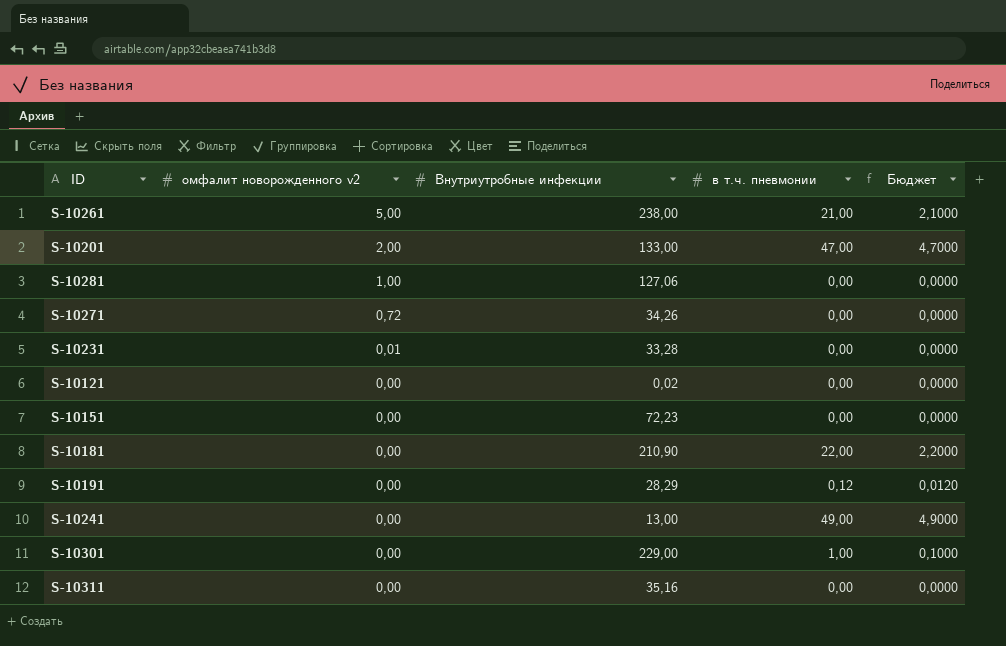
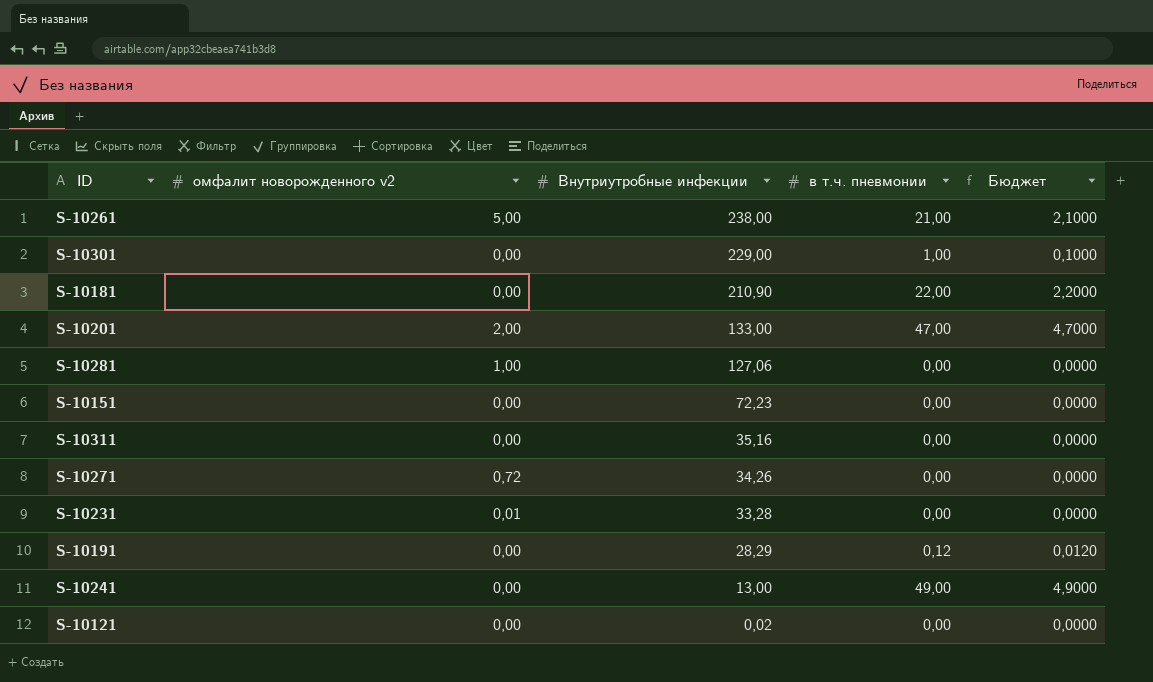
row order: омфалит новорожденного v2 descending -> Внутриутробные инфекции descending

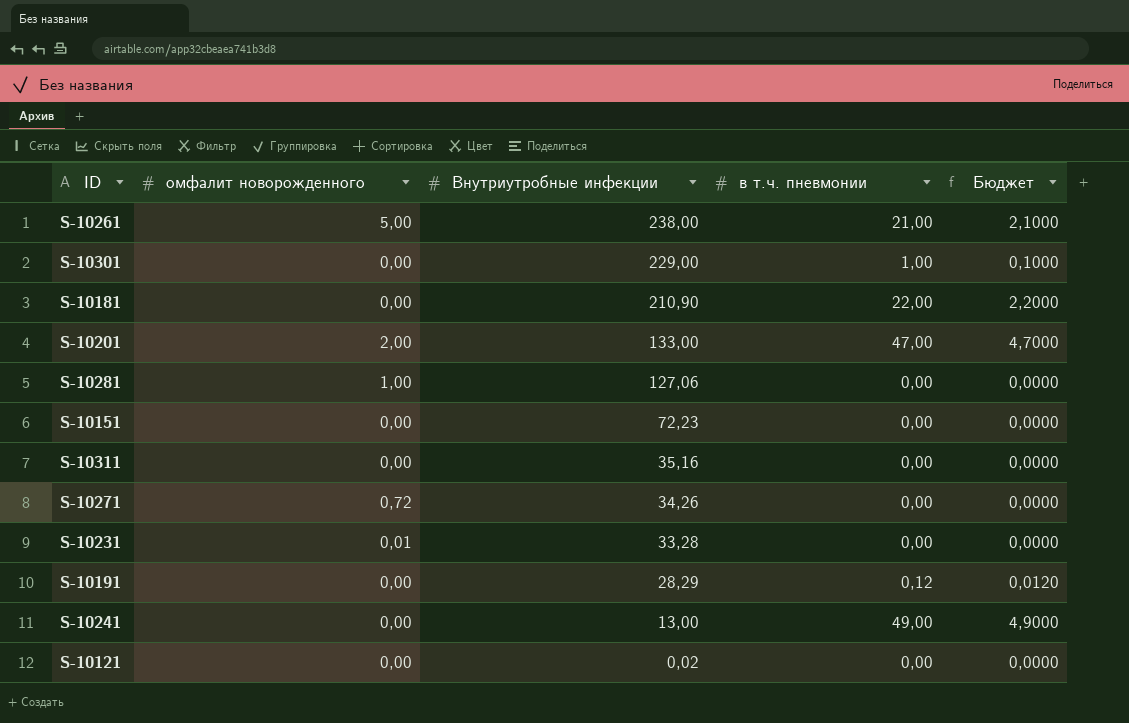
column name: омфалит новорожденного v2 -> омфалит новорожденного

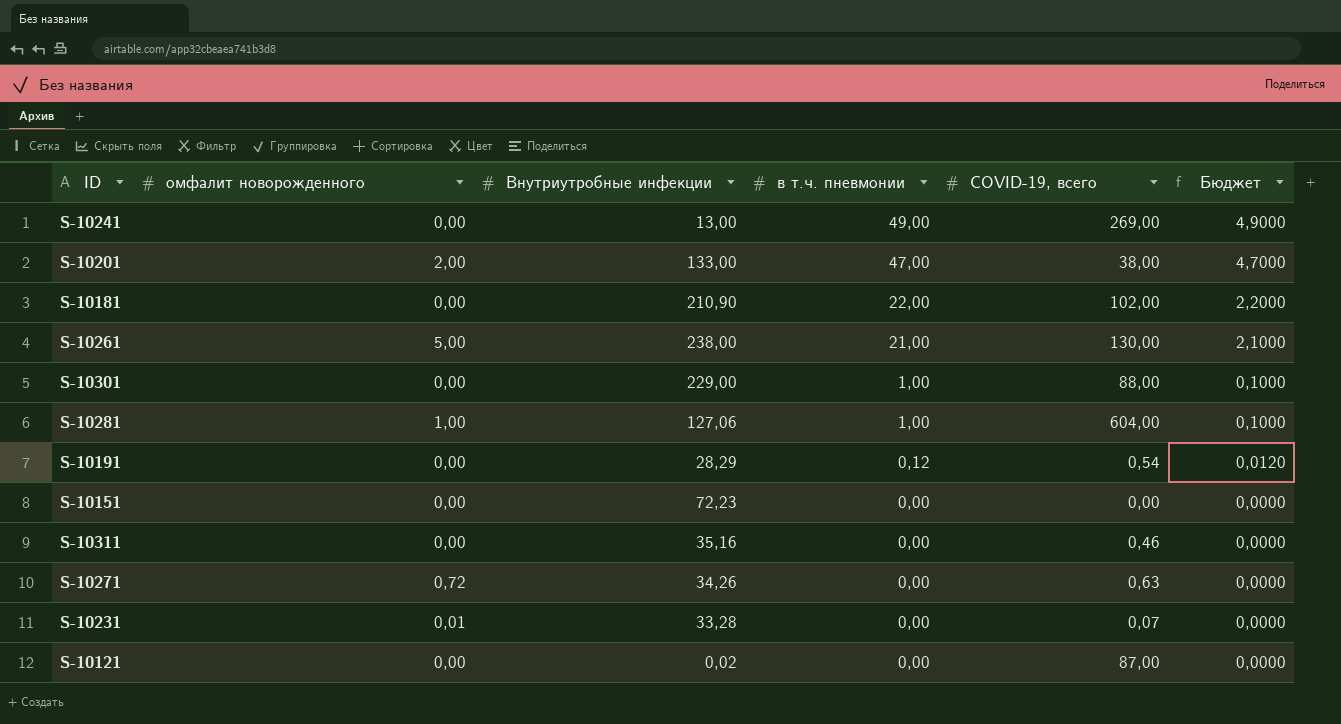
row order: Внутриутробные инфекции descending -> в т.ч. пневмонии descending
column COVID-19, всего | position: none -> 5
S-10281 | в т.ч. пневмонии: 0,00 -> 1,00
S-10281 | Бюджет: 0,0000 -> 0,1000

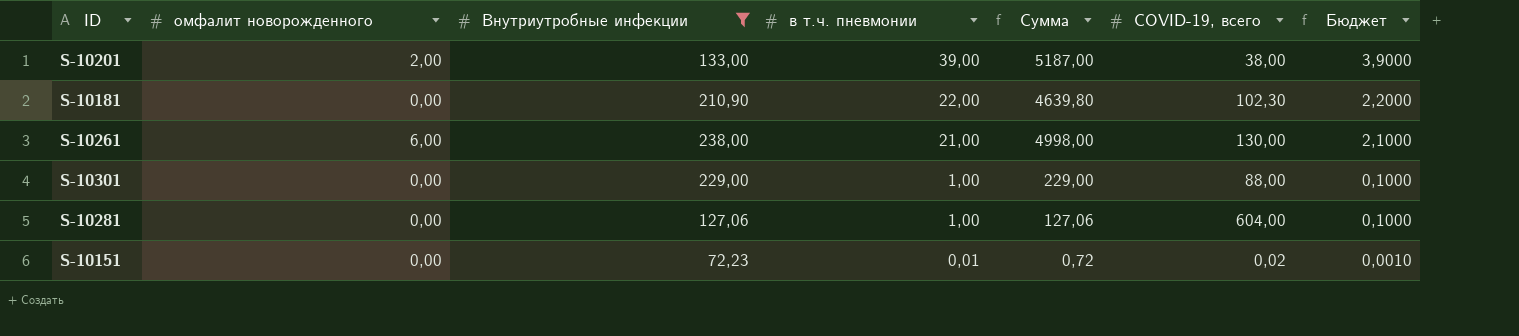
filter: none -> Внутриутробные инфекции >= 72,23
column Сумма | formula: none -> [Внутриутробные инфекции] * [в т.ч. пневмонии]
S-10201 | в т.ч. пневмонии: 47,00 -> 39,00
S-10201 | Бюджет: 4,7000 -> 3,9000
S-10181 | COVID-19, всего: 102,00 -> 102,30
S-10261 | омфалит новорожденного: 5,00 -> 6,00
S-10281 | омфалит новорожденного: 1,00 -> 0,00
S-10151 | в т.ч. пневмонии: 0,00 -> 0,01
S-10151 | COVID-19, всего: 0,00 -> 0,02
S-10151 | Бюджет: 0,0000 -> 0,0010

